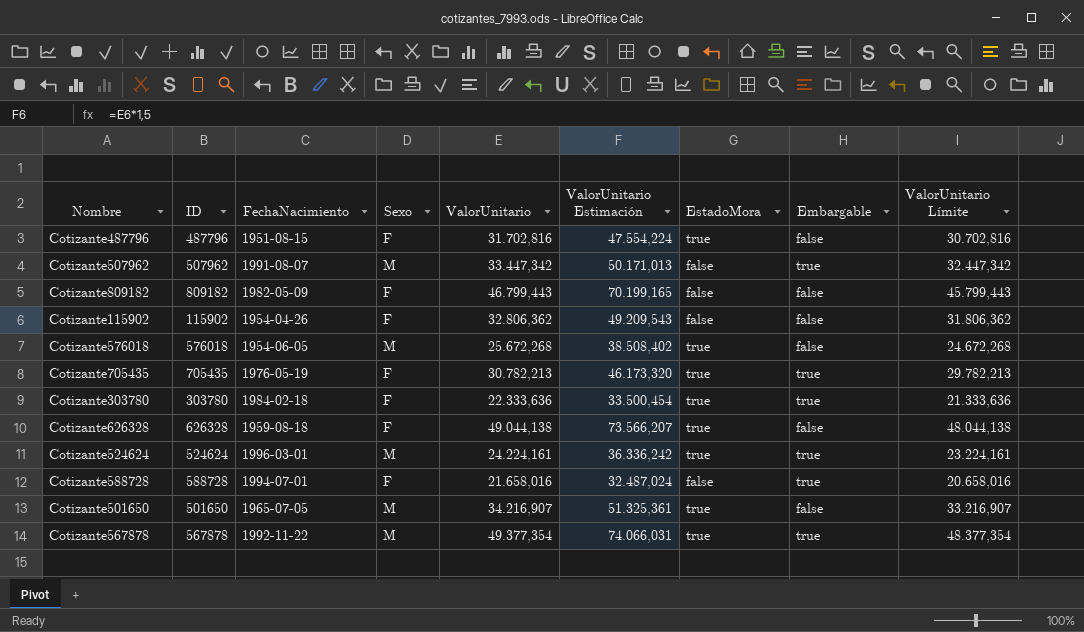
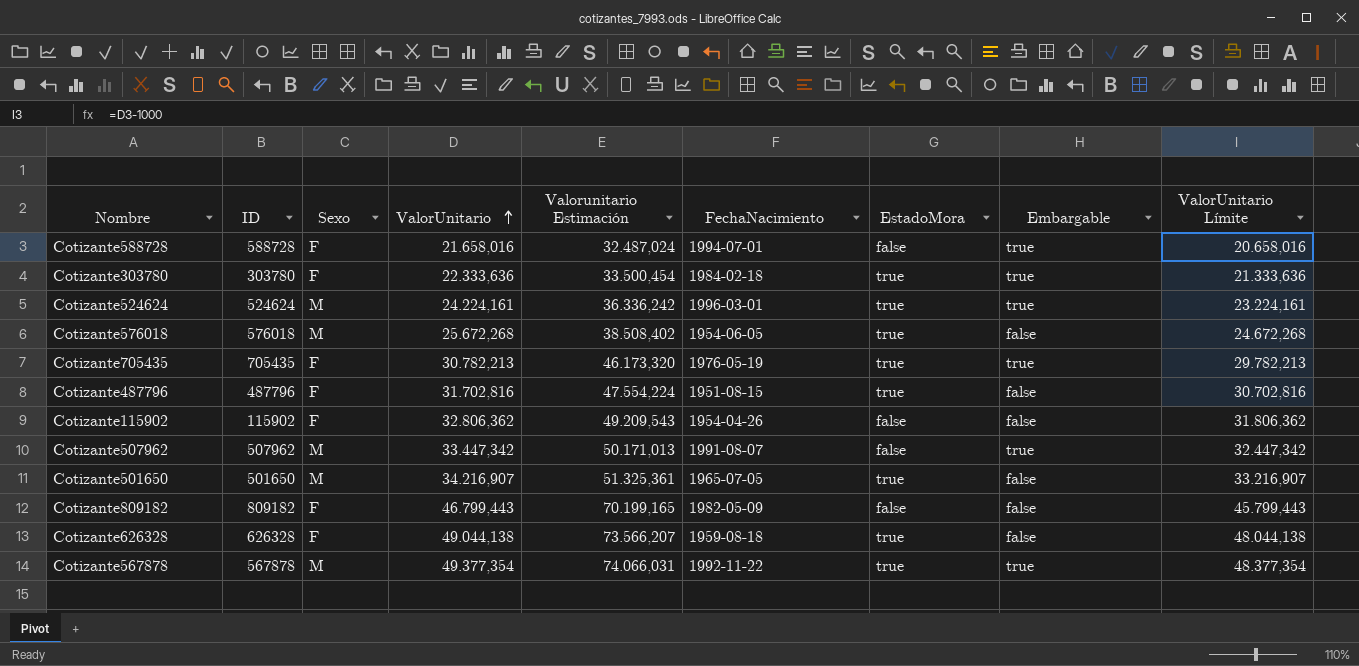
row order: none -> ValorUnitario ascending
column name: ValorUnitario Estimación -> Valorunitario Estimación
column FechaNacimiento | position: 3 -> 6

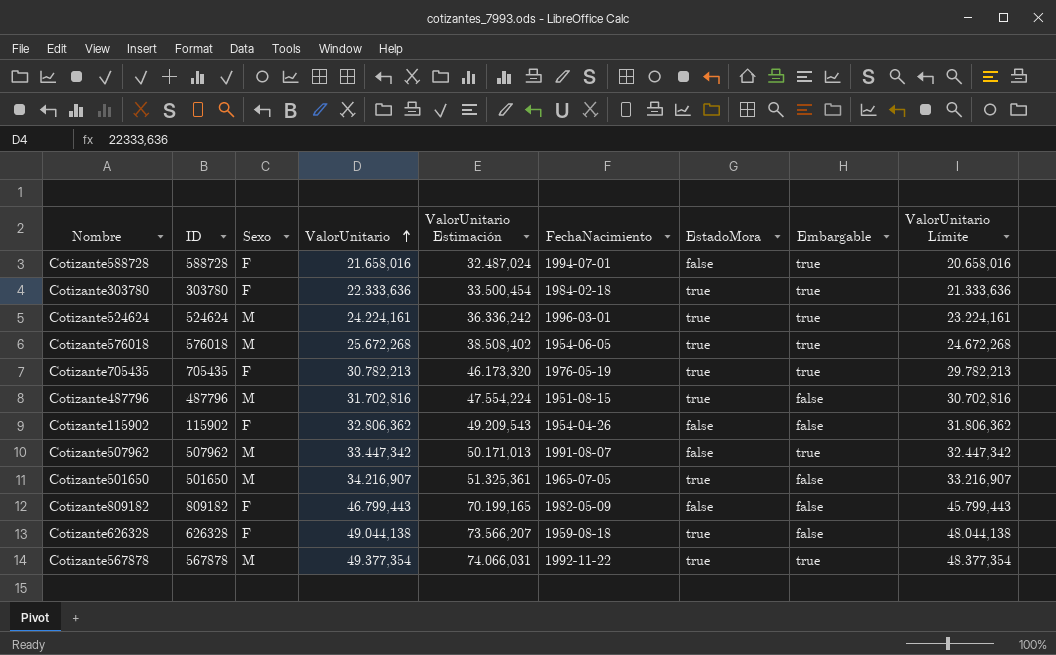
column name: Valorunitario Estimación -> ValorUnitario Estimación
Cotizante576018 | Embargable: false -> true
Cotizante487796 | Sexo: F -> M

